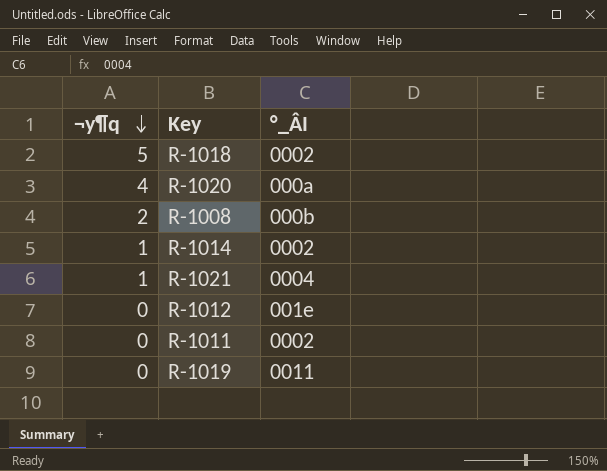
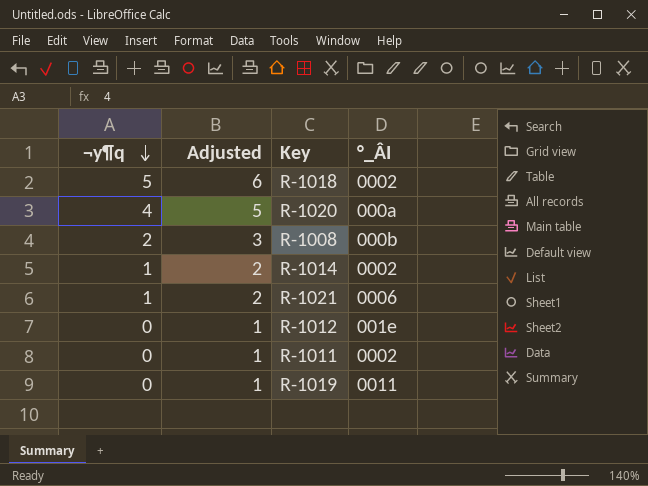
column Adjusted | formula: none -> [¬y¶q] + 1
R-1021 | °_ÂI: 0004 -> 0006

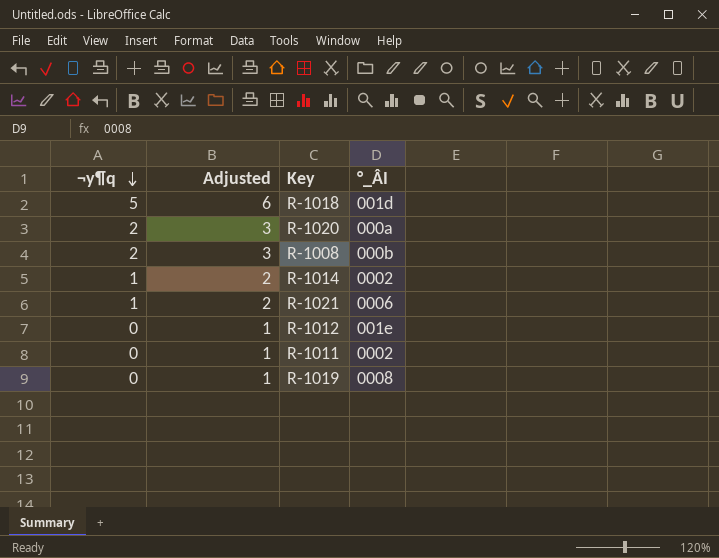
R-1018 | °_ÂI: 0002 -> 001d
R-1020 | ¬y¶q: 4 -> 2
R-1020 | Adjusted: 5 -> 3
R-1019 | °_ÂI: 0011 -> 0008

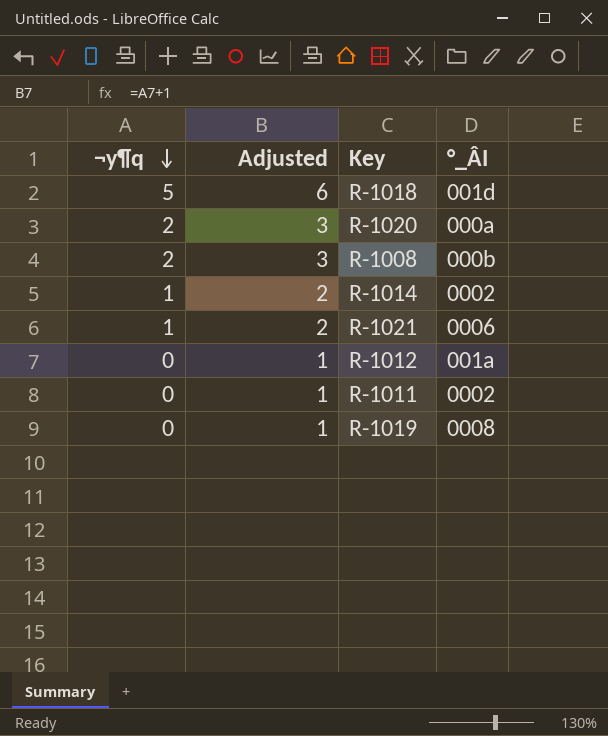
R-1012 | °_ÂI: 001e -> 001a

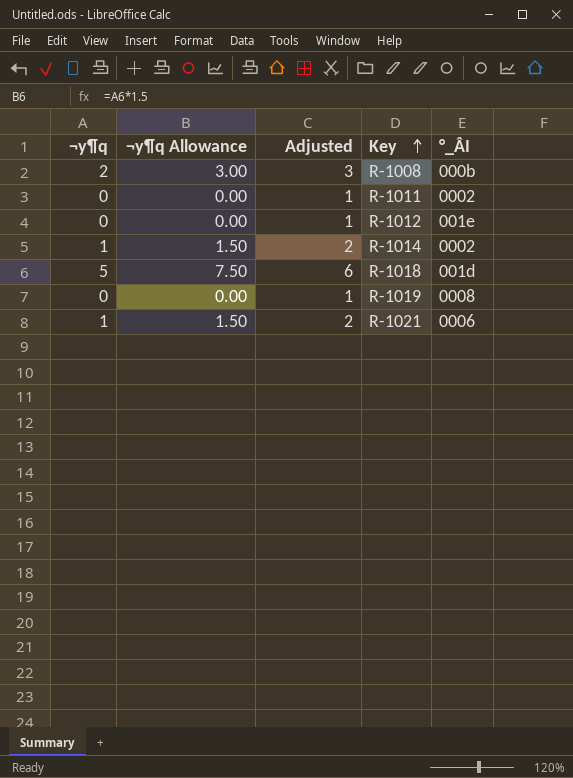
row order: ¬y¶q descending -> Key ascending
column ¬y¶q Allowance | formula: none -> [¬y¶q] * 1.5
row R-1020: 2 | 3 | 000a -> none
R-1012 | °_ÂI: 001a -> 001e

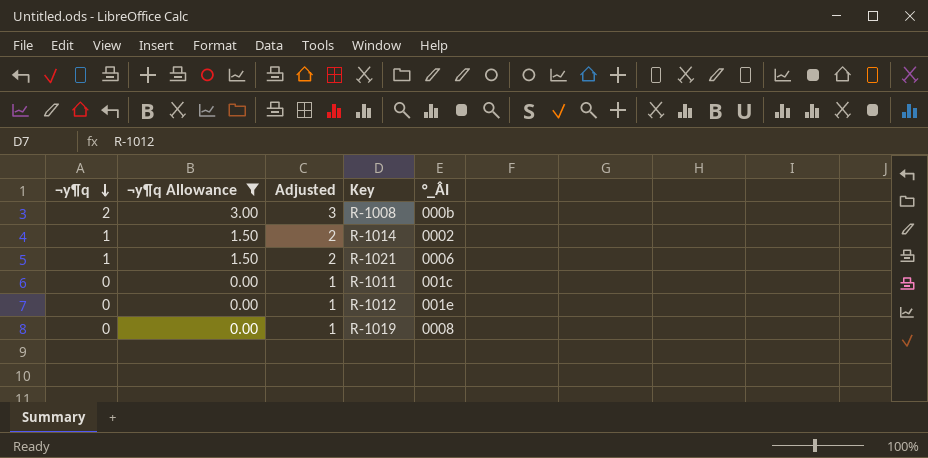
filter: none -> ¬y¶q Allowance != 7.50
row order: Key ascending -> ¬y¶q descending
R-1011 | °_ÂI: 0002 -> 001c

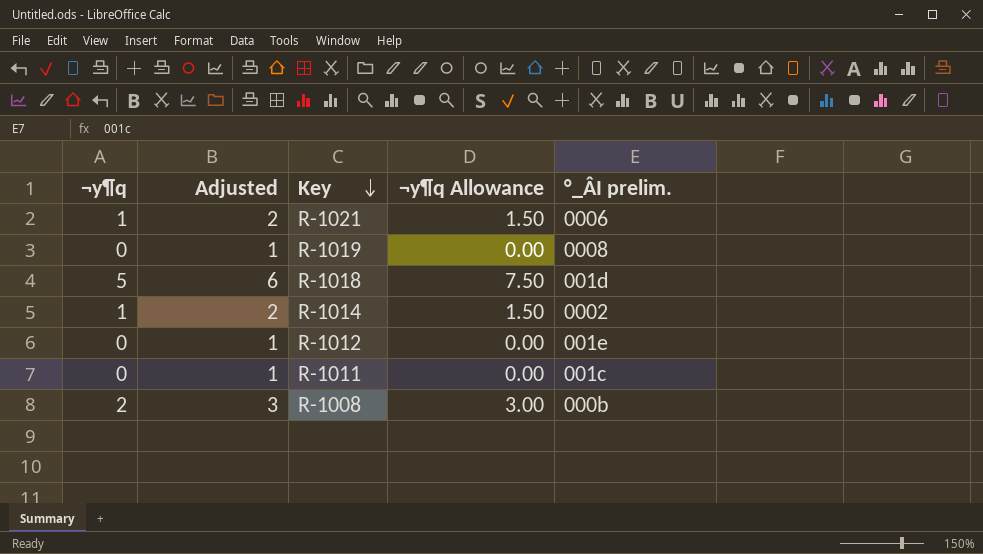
filter: ¬y¶q Allowance != 7.50 -> none
row order: ¬y¶q descending -> Key descending
column ¬y¶q Allowance | position: 2 -> 4
column name: °_ÂI -> °_ÂI prelim.

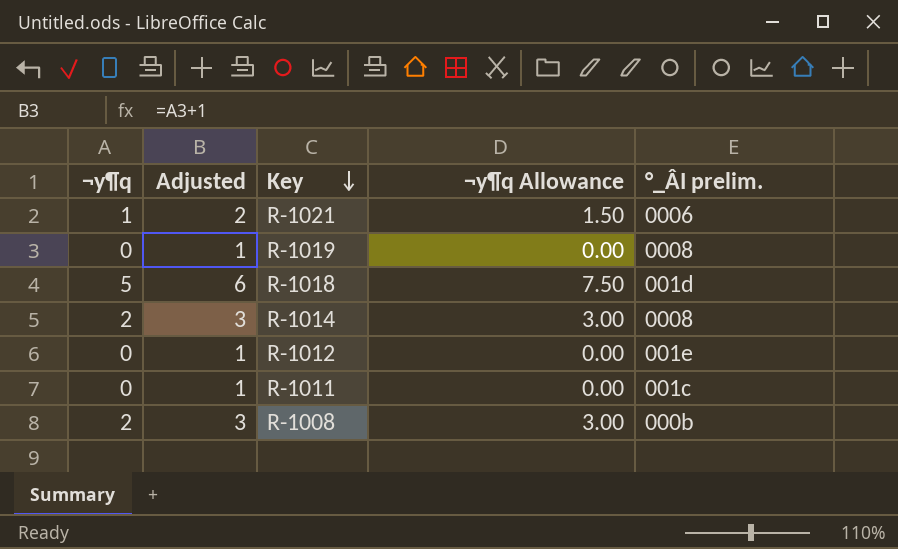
R-1014 | ¬y¶q: 1 -> 2
R-1014 | Adjusted: 2 -> 3
R-1014 | ¬y¶q Allowance: 1.50 -> 3.00
R-1014 | °_ÂI prelim.: 0002 -> 0008

